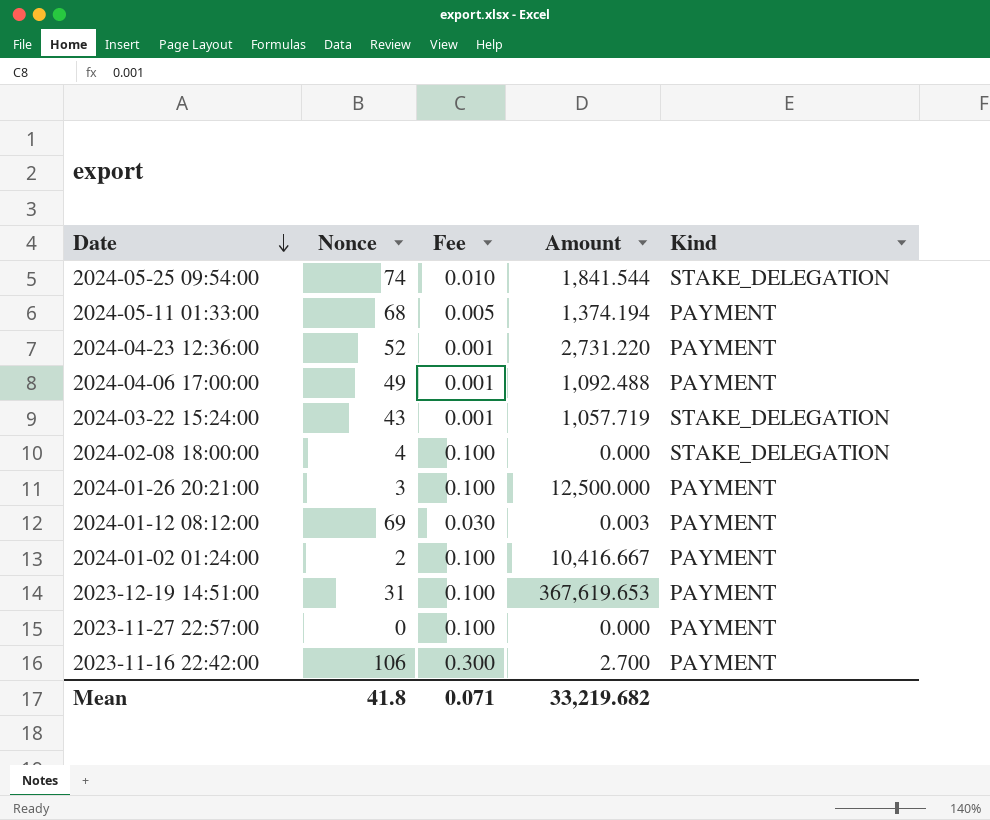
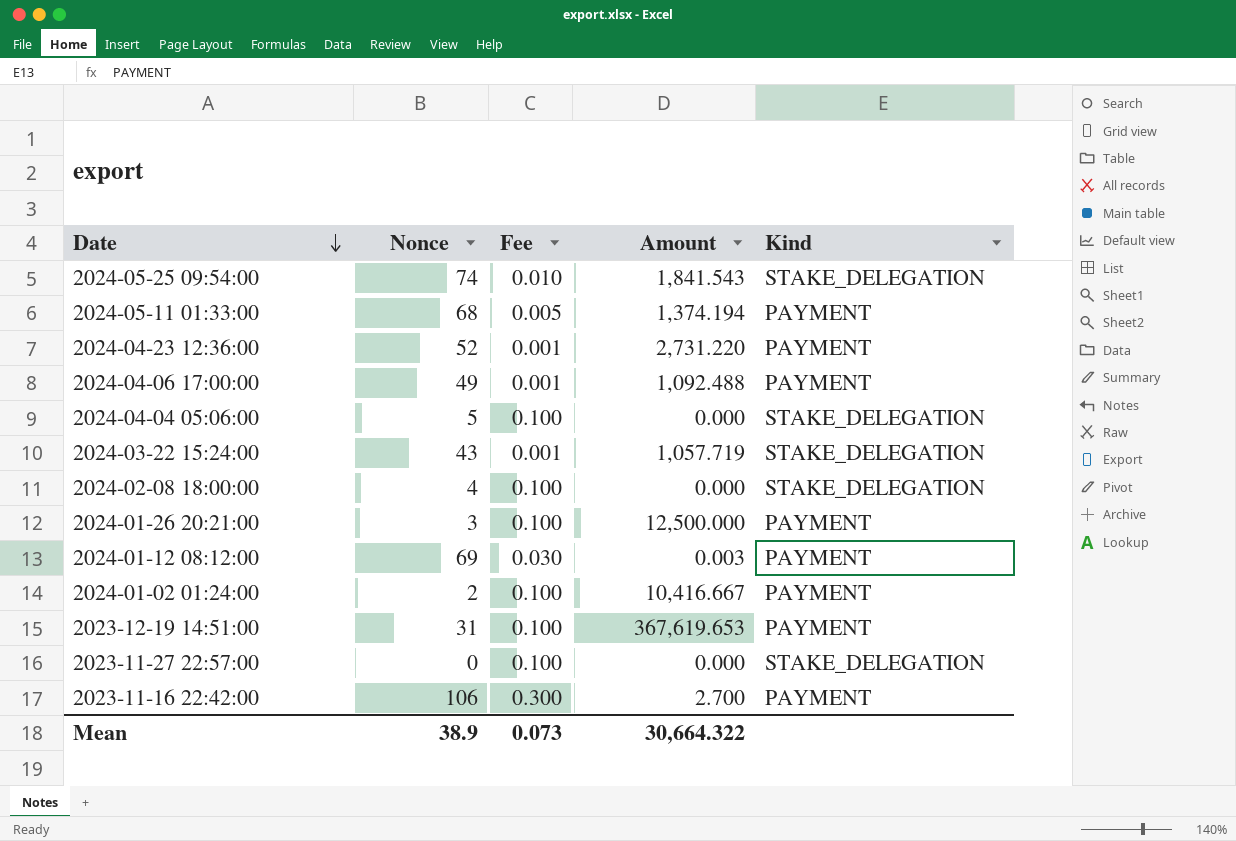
2024-05-25 09:54:00 | Amount: 1,841.544 -> 1,841.543
row 2024-04-04 05:06:00: none -> 5 | 0.100 | 0.000 | STAKE_DELEGATION
2023-11-27 22:57:00 | Kind: PAYMENT -> STAKE_DELEGATION
Mean | Nonce: 41.8 -> 38.9
Mean | Fee: 0.071 -> 0.073
Mean | Amount: 33,219.682 -> 30,664.322

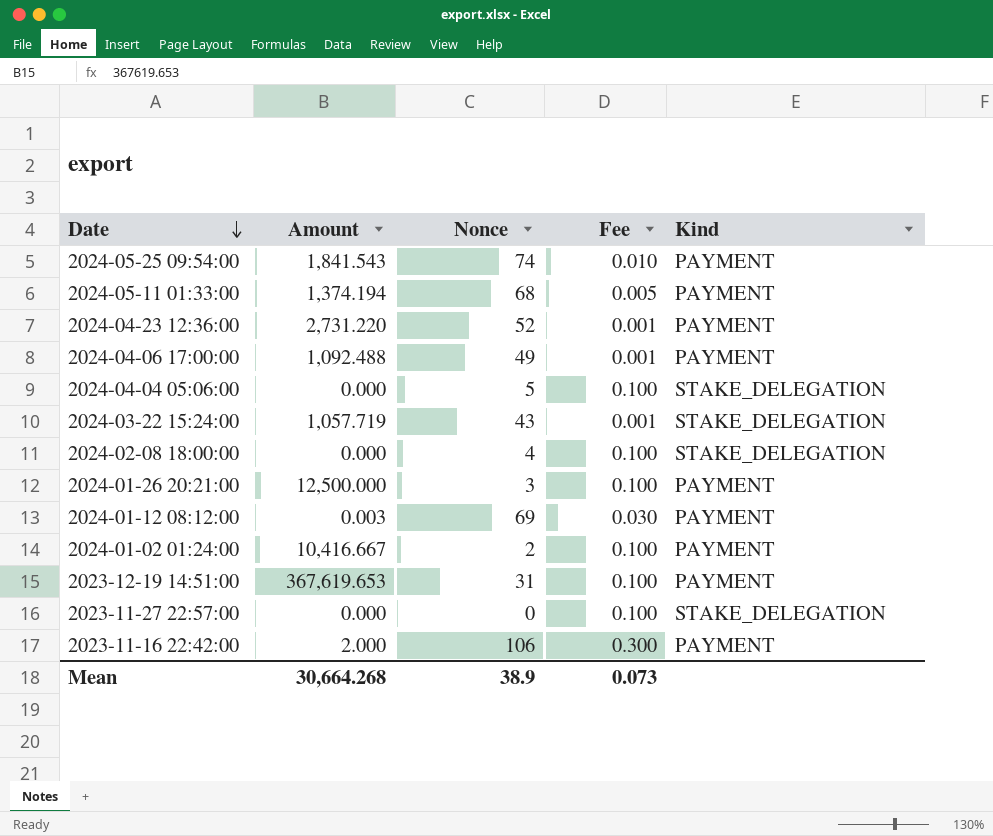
column Amount | position: 4 -> 2
2024-05-25 09:54:00 | Kind: STAKE_DELEGATION -> PAYMENT
2023-11-16 22:42:00 | Amount: 2.700 -> 2.000
Mean | Amount: 30,664.322 -> 30,664.268

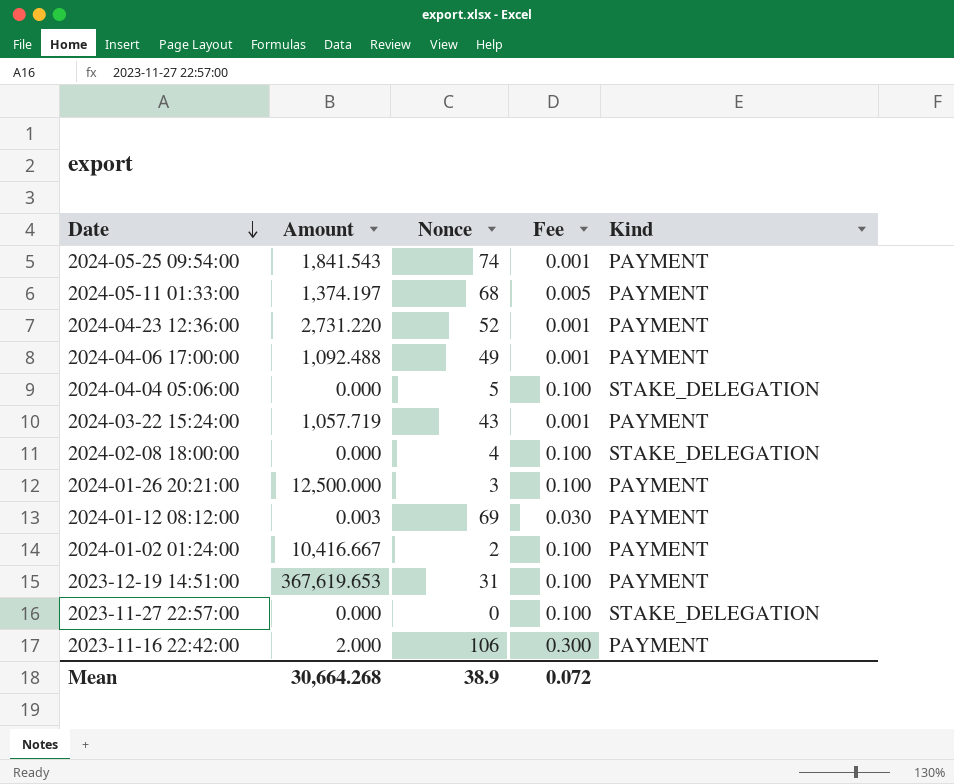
2024-05-25 09:54:00 | Fee: 0.010 -> 0.001
2024-05-11 01:33:00 | Amount: 1,374.194 -> 1,374.197
2024-03-22 15:24:00 | Kind: STAKE_DELEGATION -> PAYMENT
Mean | Fee: 0.073 -> 0.072

